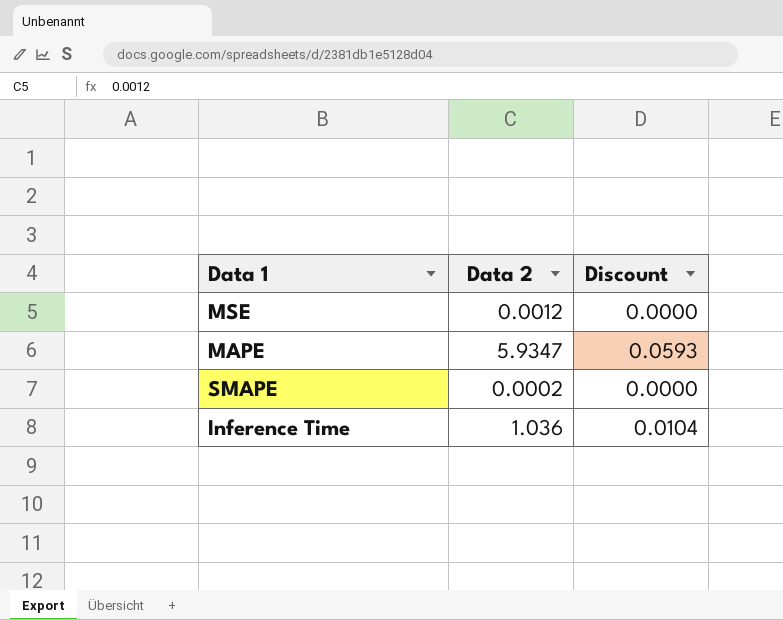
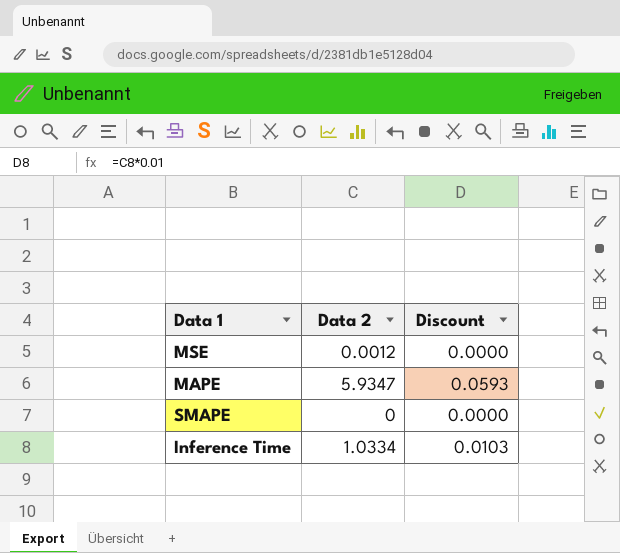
SMAPE | Data 2: 0.0002 -> 0
Inference Time | Data 2: 1.036 -> 1.0334
Inference Time | Discount: 0.0104 -> 0.0103

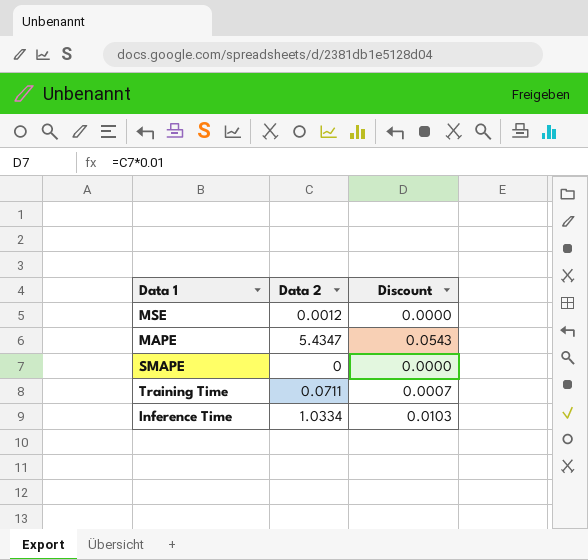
MAPE | Data 2: 5.9347 -> 5.4347
MAPE | Discount: 0.0593 -> 0.0543
row Training Time: none -> 0.0711 | 0.0007

